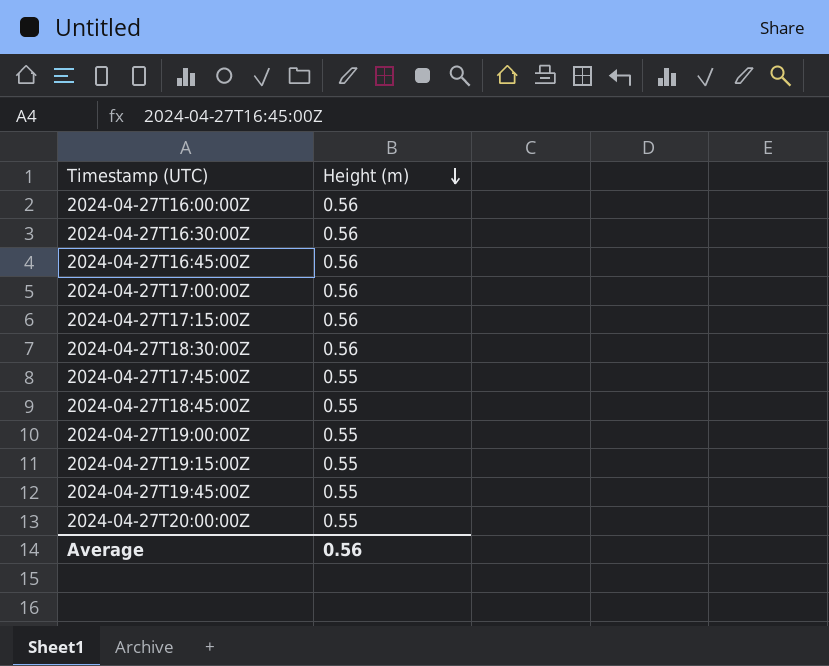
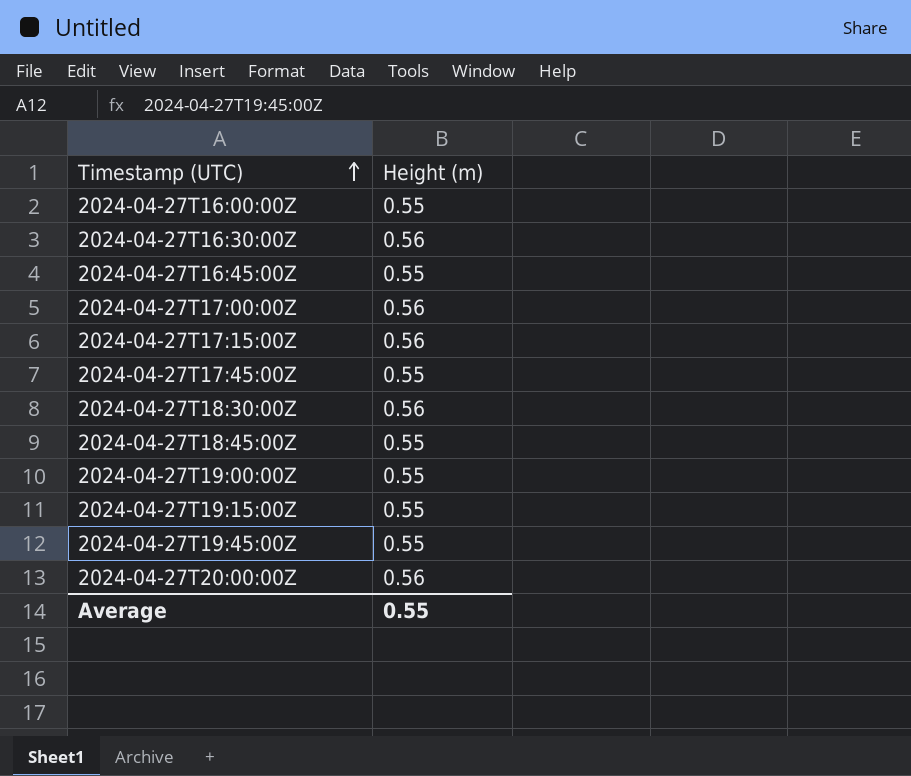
row order: Height (m) descending -> Timestamp (UTC) ascending
2024-04-27T16:00:00Z | Height (m): 0.56 -> 0.55
2024-04-27T16:45:00Z | Height (m): 0.56 -> 0.55
2024-04-27T20:00:00Z | Height (m): 0.55 -> 0.56
Average | Height (m): 0.56 -> 0.55

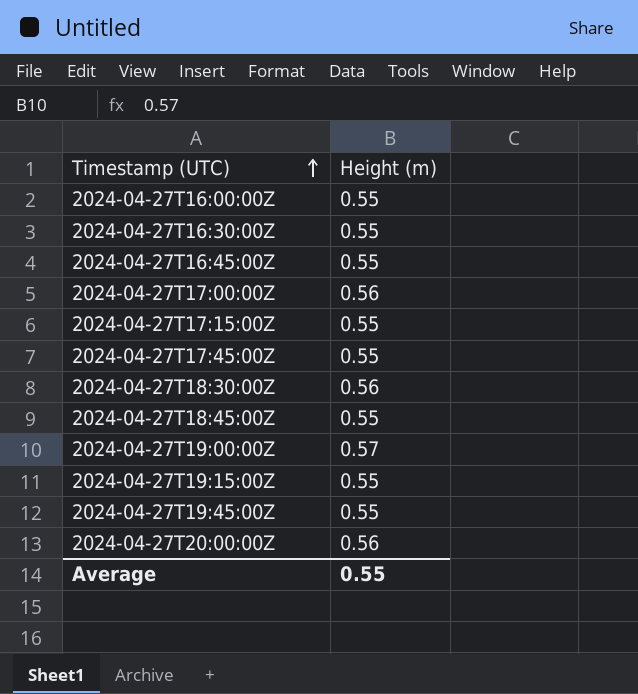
2024-04-27T16:30:00Z | Height (m): 0.56 -> 0.55
2024-04-27T17:15:00Z | Height (m): 0.56 -> 0.55
2024-04-27T19:00:00Z | Height (m): 0.55 -> 0.57

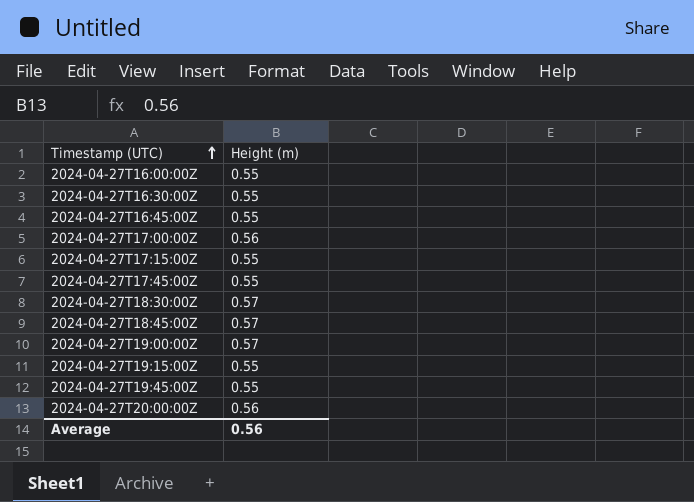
2024-04-27T18:30:00Z | Height (m): 0.56 -> 0.57
2024-04-27T18:45:00Z | Height (m): 0.55 -> 0.57
Average | Height (m): 0.55 -> 0.56

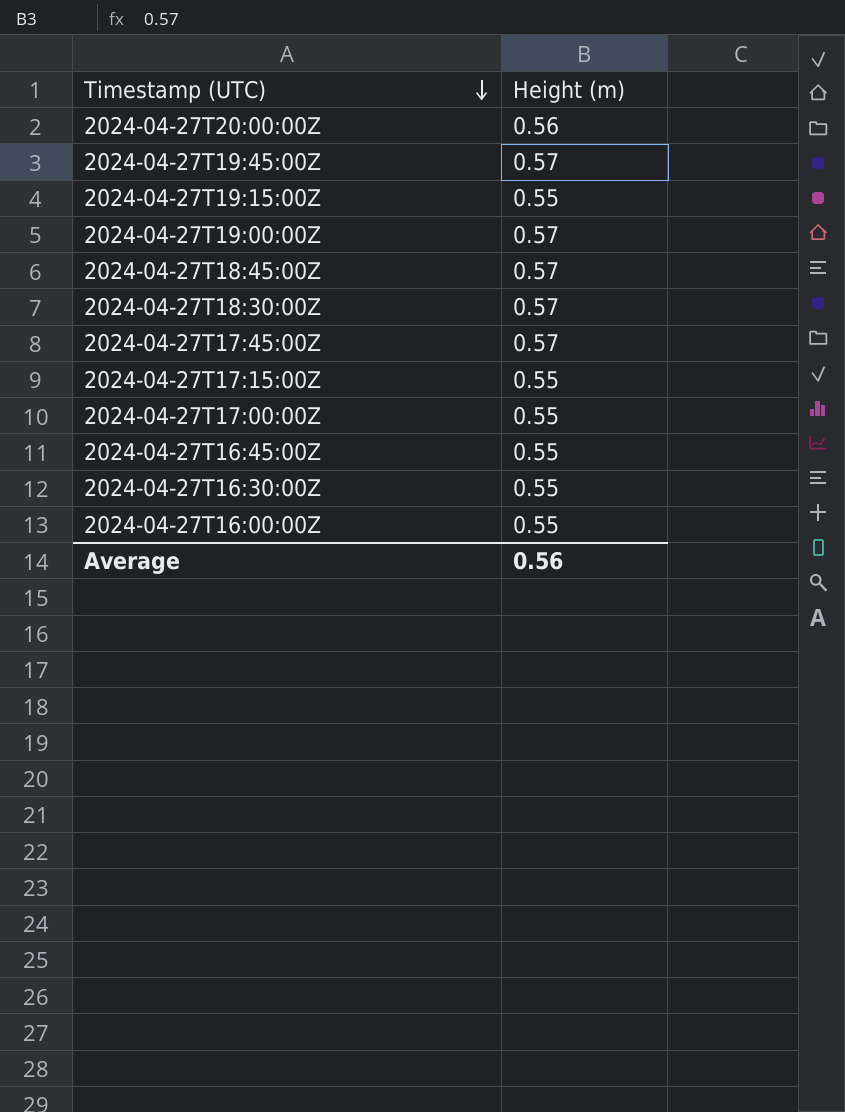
row order: Timestamp (UTC) ascending -> Timestamp (UTC) descending
2024-04-27T19:45:00Z | Height (m): 0.55 -> 0.57
2024-04-27T17:45:00Z | Height (m): 0.55 -> 0.57
2024-04-27T17:00:00Z | Height (m): 0.56 -> 0.55

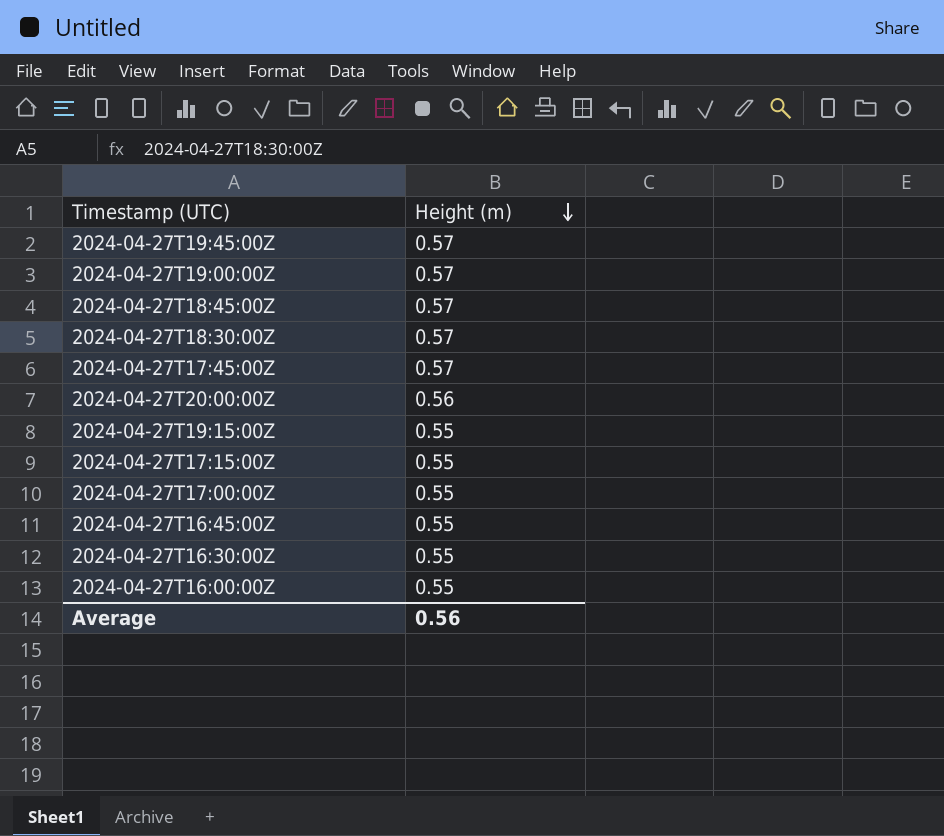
row order: Timestamp (UTC) descending -> Height (m) descending

